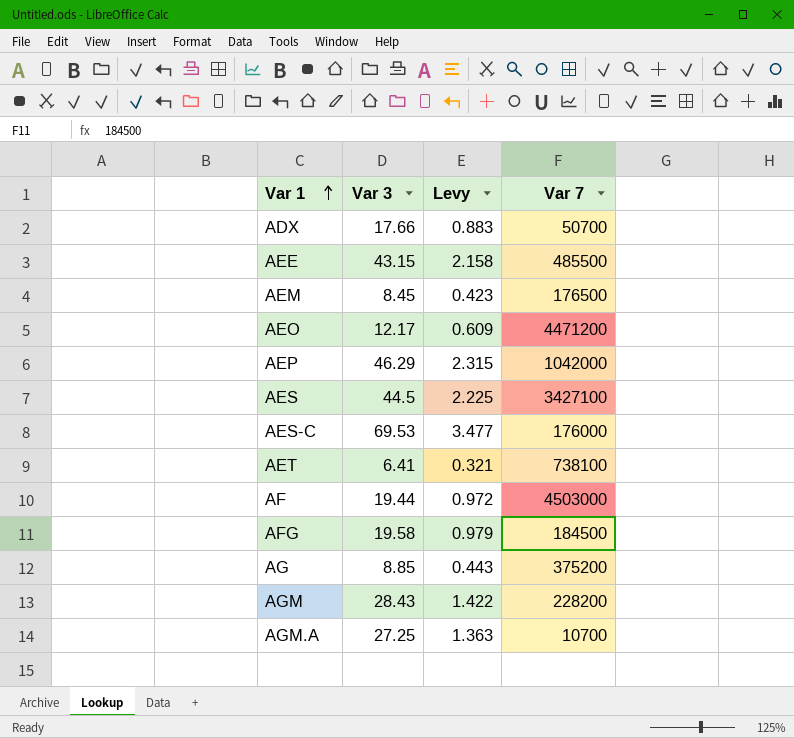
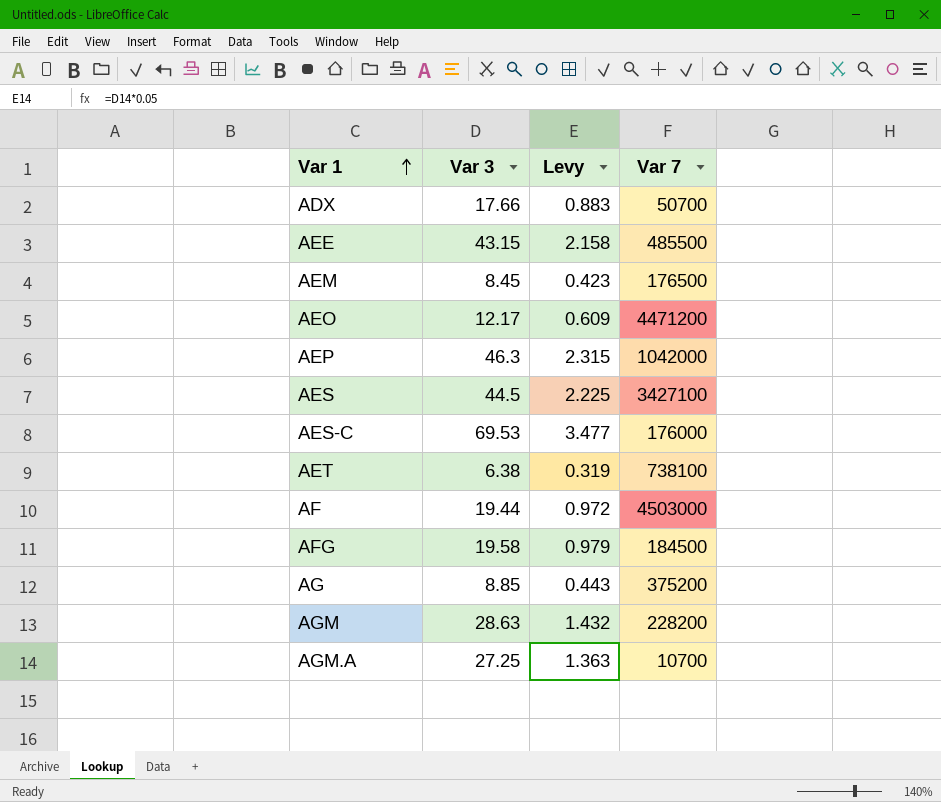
AEP | Var 3: 46.29 -> 46.3
AET | Var 3: 6.41 -> 6.38
AET | Levy: 0.321 -> 0.319
AGM | Var 3: 28.43 -> 28.63
AGM | Levy: 1.422 -> 1.432

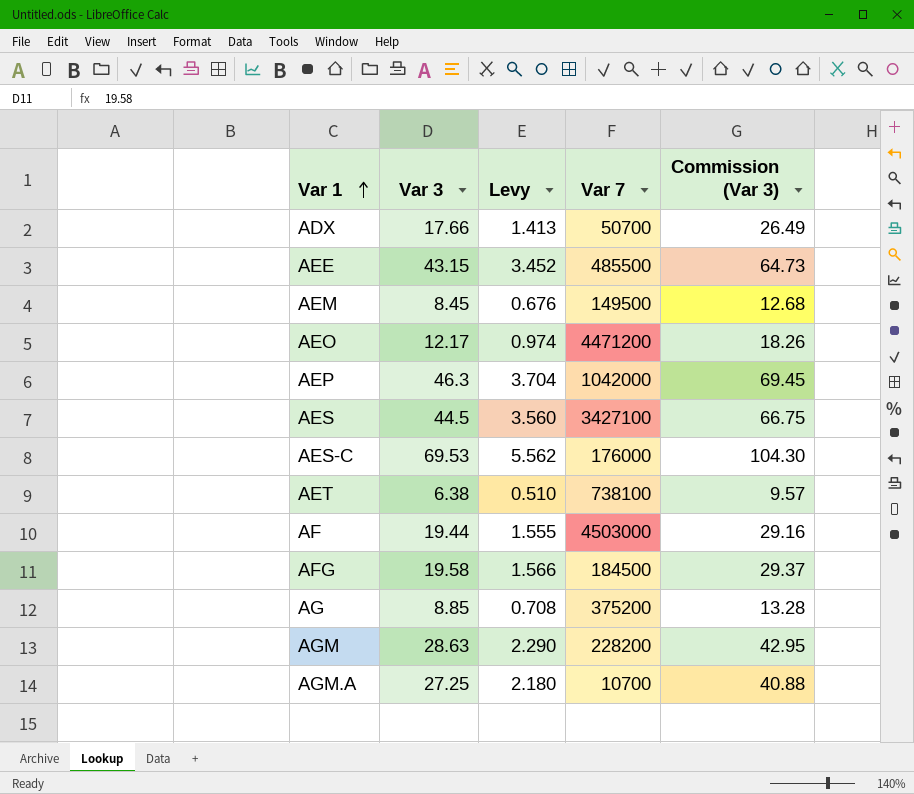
column Levy | formula: [Var 3] * 0.05 -> [Var 3] * 0.08
column Commission (Var 3) | formula: none -> [Var 3] * 1.5
AEM | Var 7: 176500 -> 149500

